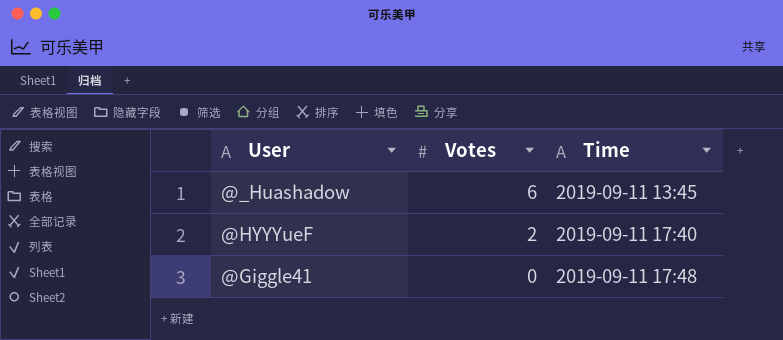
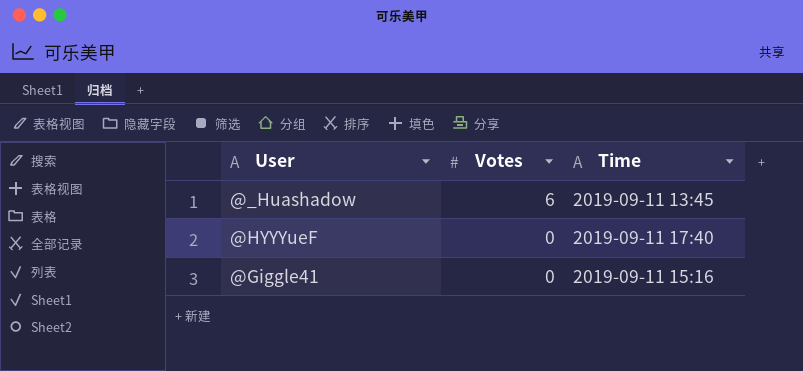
@HYYYueF | Votes: 2 -> 0
@Giggle41 | Time: 2019-09-11 17:48 -> 2019-09-11 15:16

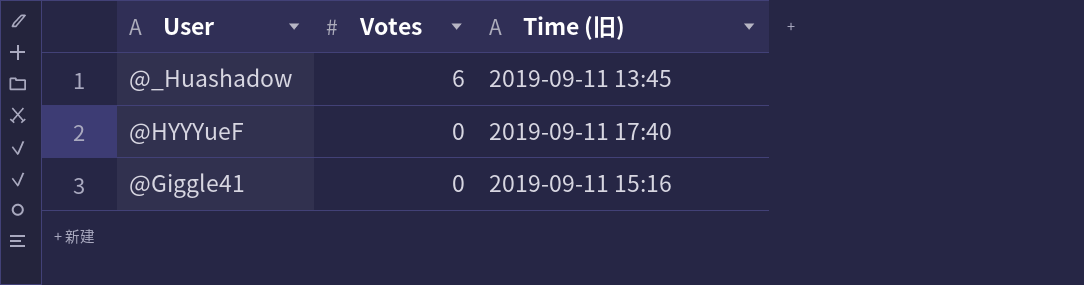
column name: Time -> Time (旧)

